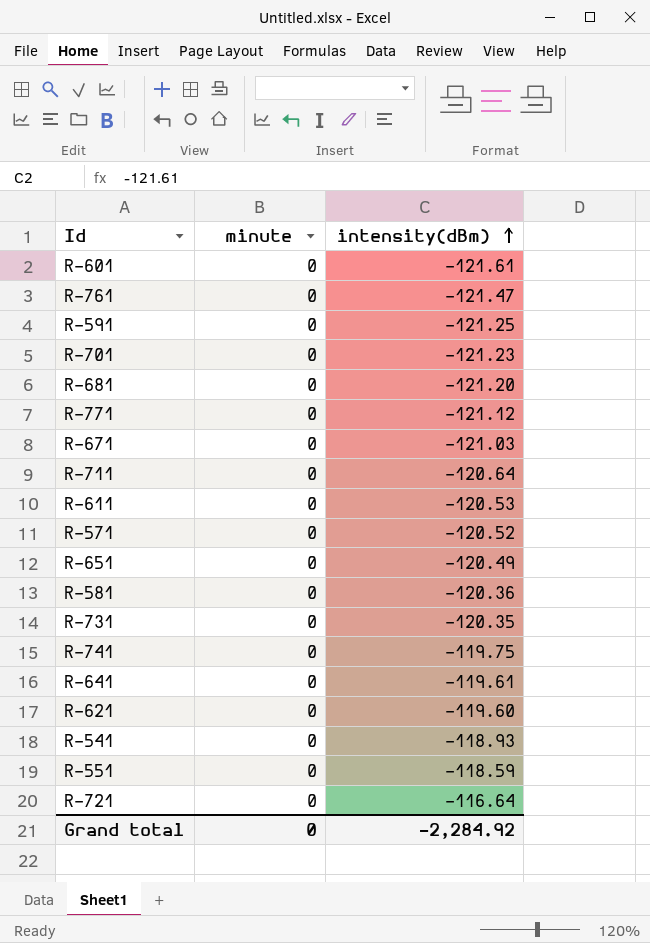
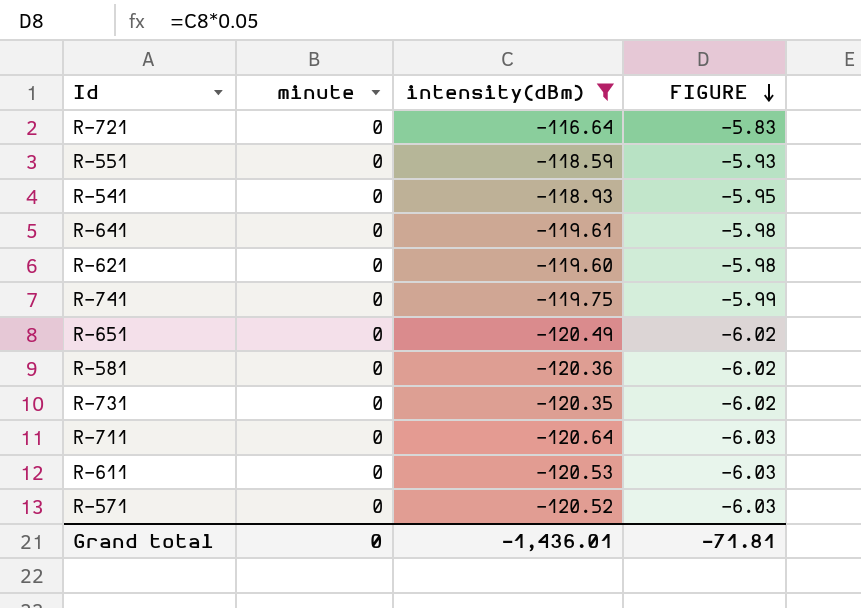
filter: none -> intensity(dBm) >= -120.64
row order: intensity(dBm) ascending -> FIGURE descending
column FIGURE | formula: none -> [intensity(dBm)] * 0.05
Grand total | intensity(dBm): -2,284.92 -> -1,436.01

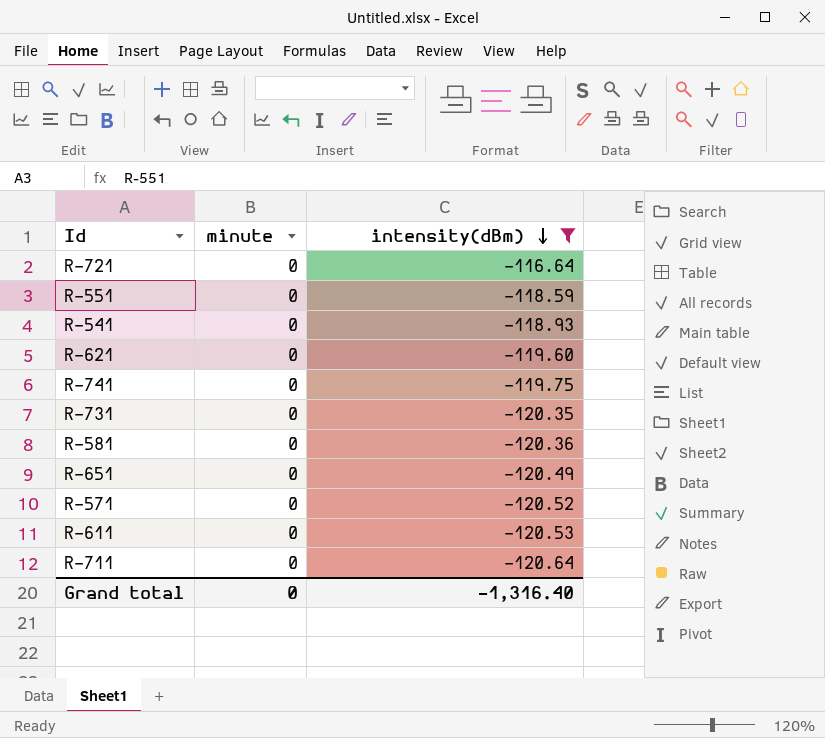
row order: FIGURE descending -> intensity(dBm) descending
column FIGURE | formula: [intensity(dBm)] * 0.05 -> none
row R-641: 0 | -119.61 | -5.98 -> none
Grand total | intensity(dBm): -1,436.01 -> -1,316.40

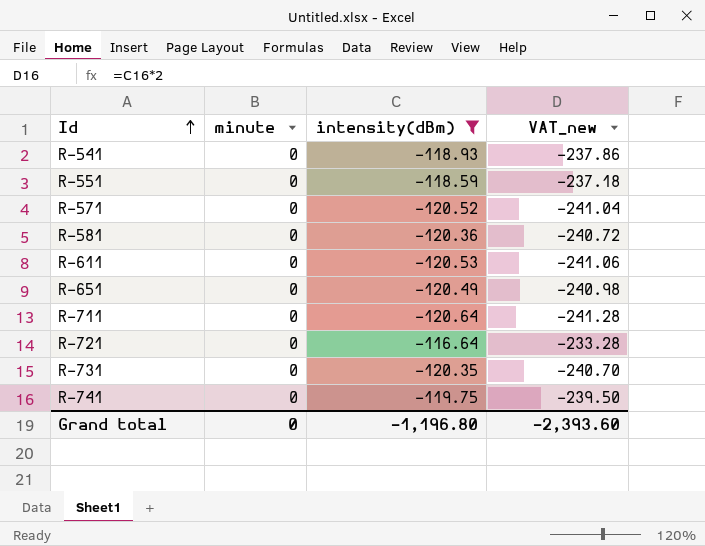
row order: intensity(dBm) descending -> Id ascending
column VAT_new | formula: none -> [intensity(dBm)] * 2
row R-621: 0 | -119.60 -> none
Grand total | intensity(dBm): -1,316.40 -> -1,196.80

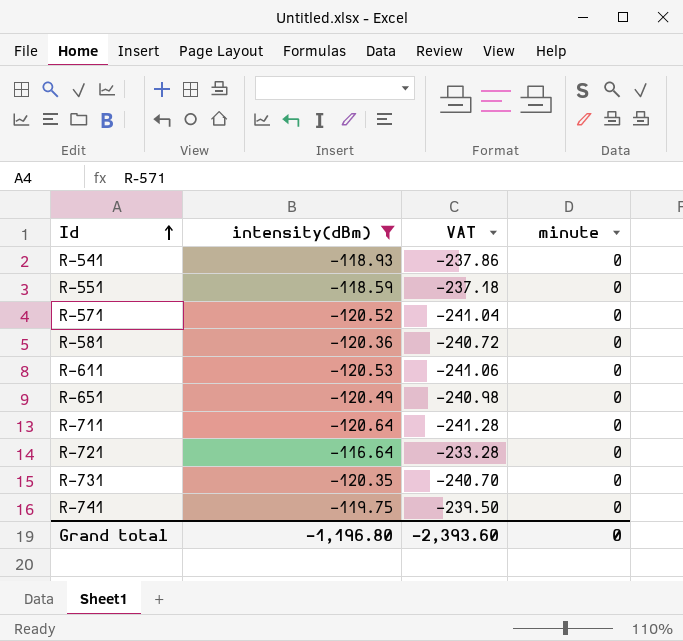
column name: VAT_new -> VAT
column minute | position: 2 -> 4

